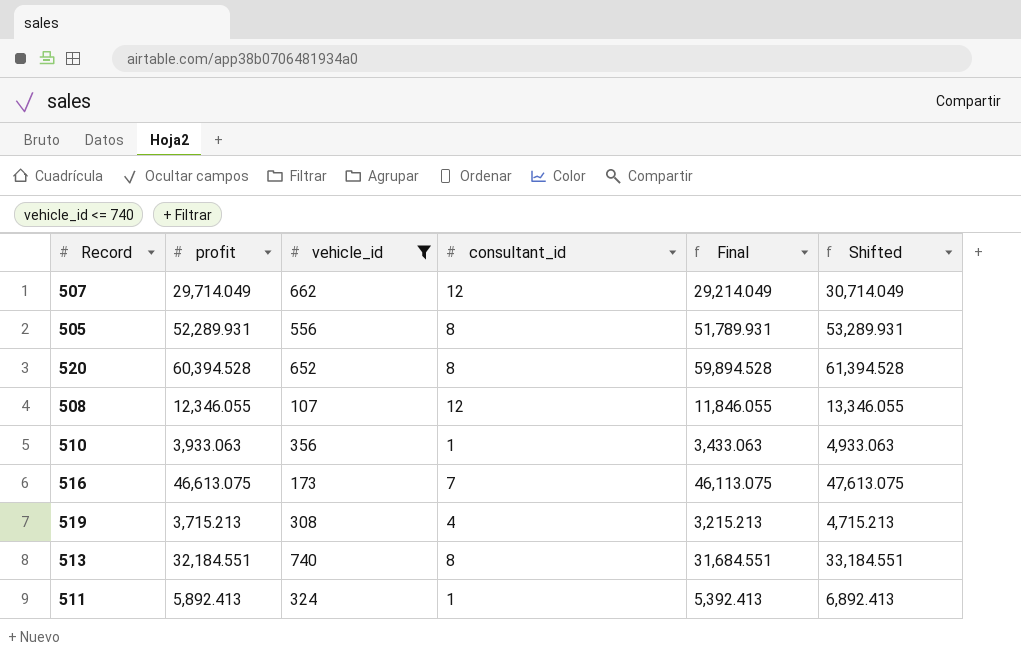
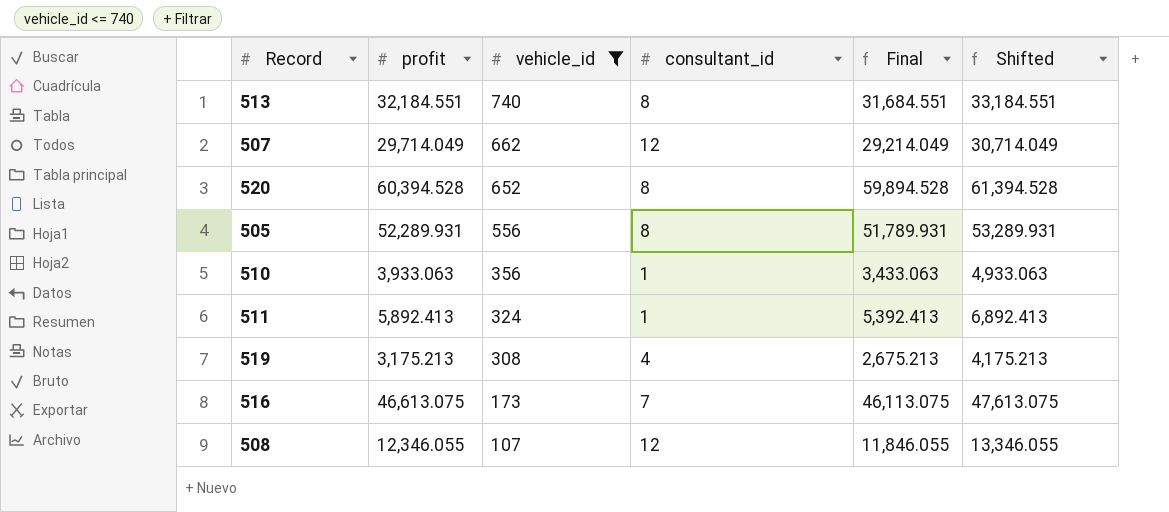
row order: none -> vehicle_id descending
519 | profit: 3,715.213 -> 3,175.213
519 | Final: 3,215.213 -> 2,675.213
519 | Shifted: 4,715.213 -> 4,175.213

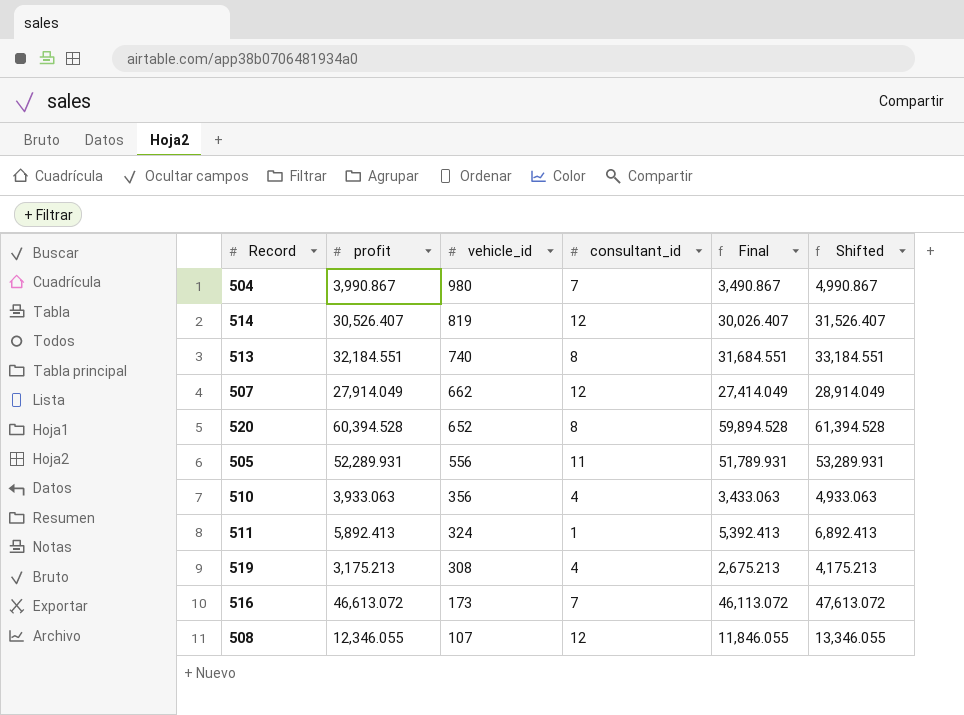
filter: vehicle_id <= 740 -> none
507 | profit: 29,714.049 -> 27,914.049
507 | Final: 29,214.049 -> 27,414.049
507 | Shifted: 30,714.049 -> 28,914.049
505 | consultant_id: 8 -> 11
510 | consultant_id: 1 -> 4
516 | profit: 46,613.075 -> 46,613.072
516 | Final: 46,113.075 -> 46,113.072
516 | Shifted: 47,613.075 -> 47,613.072

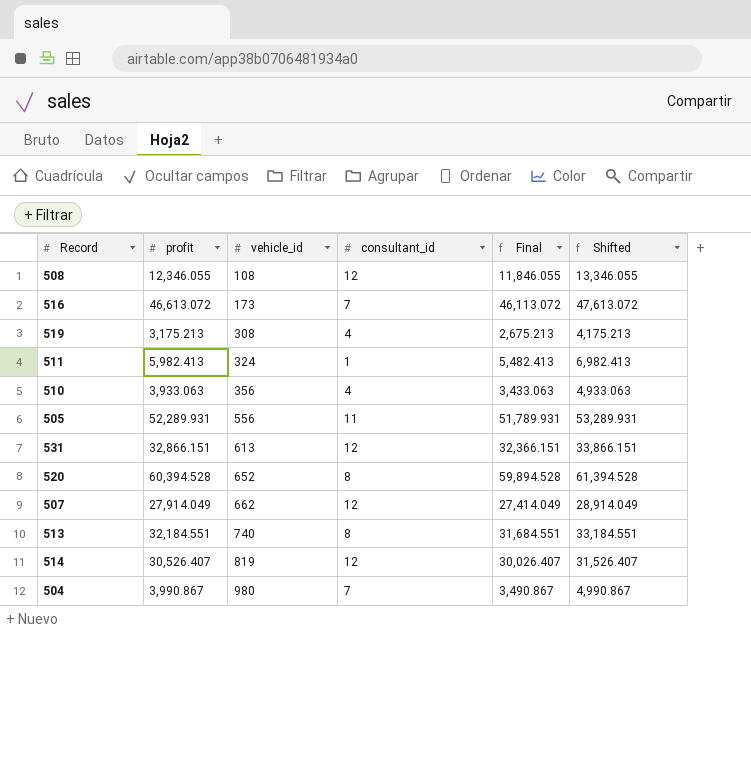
row order: vehicle_id descending -> vehicle_id ascending
508 | vehicle_id: 107 -> 108
511 | profit: 5,892.413 -> 5,982.413
511 | Final: 5,392.413 -> 5,482.413
511 | Shifted: 6,892.413 -> 6,982.413
row 531: none -> 32,866.151 | 613 | 12 | 32,366.151 | 33,866.151

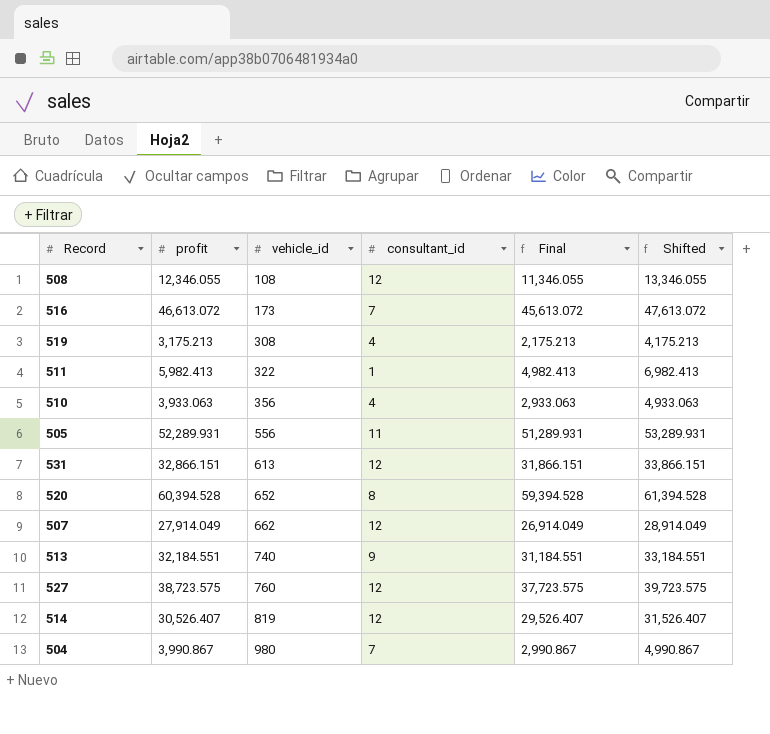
column Final | formula: [profit] - 500 -> [profit] - 1000
511 | vehicle_id: 324 -> 322
513 | consultant_id: 8 -> 9
row 527: none -> 38,723.575 | 760 | 12 | 37,723.575 | 39,723.575

